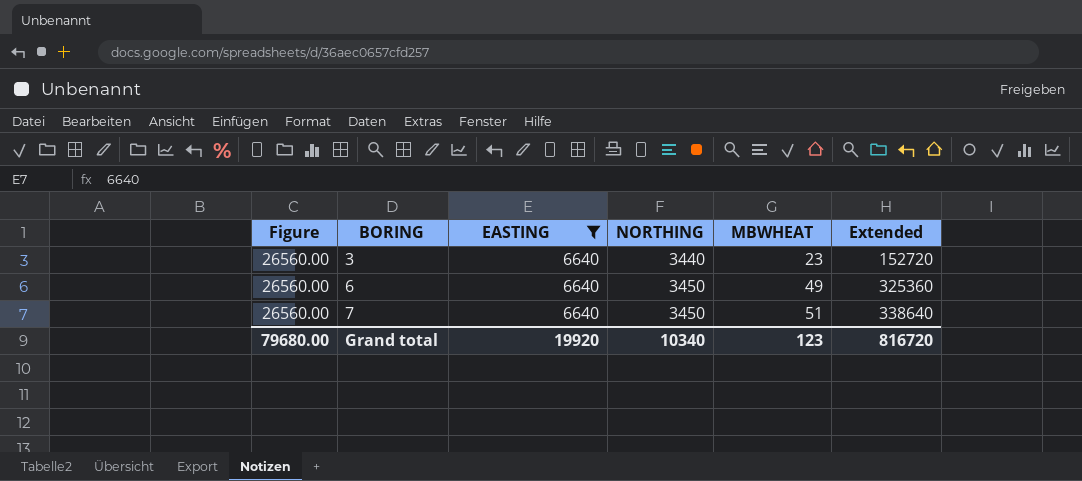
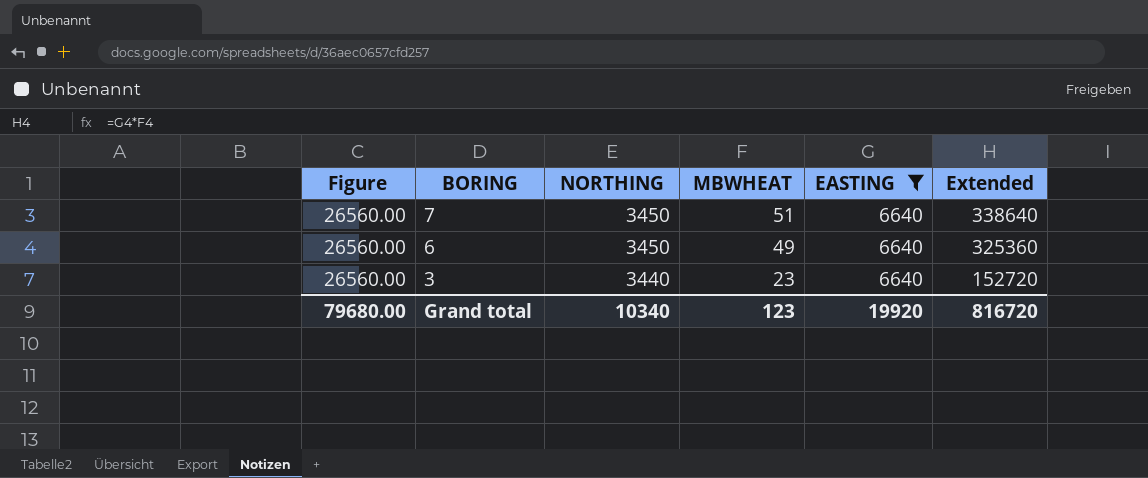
row order: BORING ascending -> BORING descending
column EASTING | position: 3 -> 5

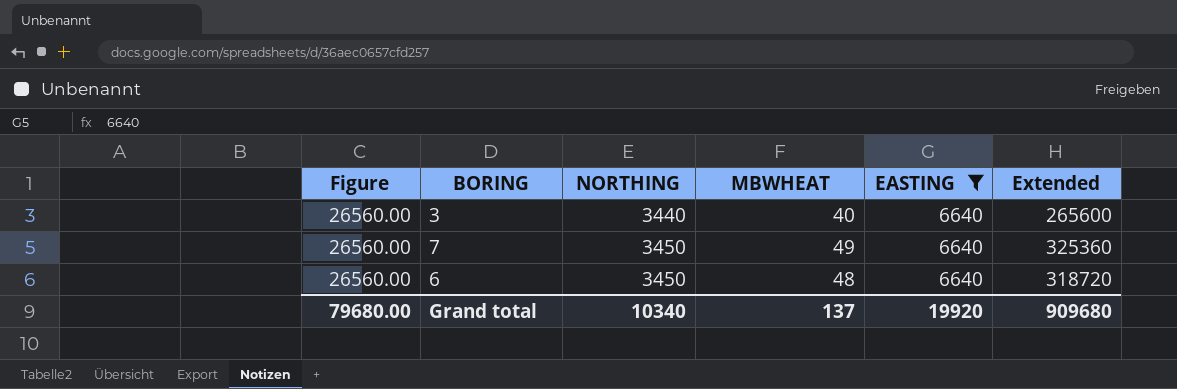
row order: BORING descending -> NORTHING ascending
3 | MBWHEAT: 23 -> 40
3 | Extended: 152720 -> 265600
7 | MBWHEAT: 51 -> 49
7 | Extended: 338640 -> 325360
6 | MBWHEAT: 49 -> 48
6 | Extended: 325360 -> 318720
Grand total | MBWHEAT: 123 -> 137
Grand total | Extended: 816720 -> 909680

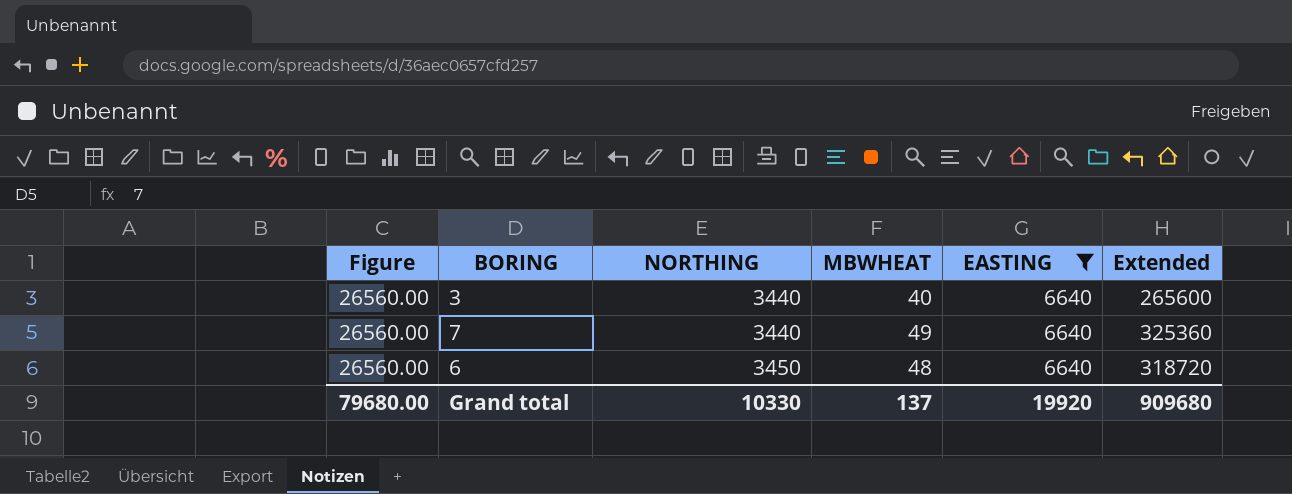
7 | NORTHING: 3450 -> 3440
Grand total | NORTHING: 10340 -> 10330

